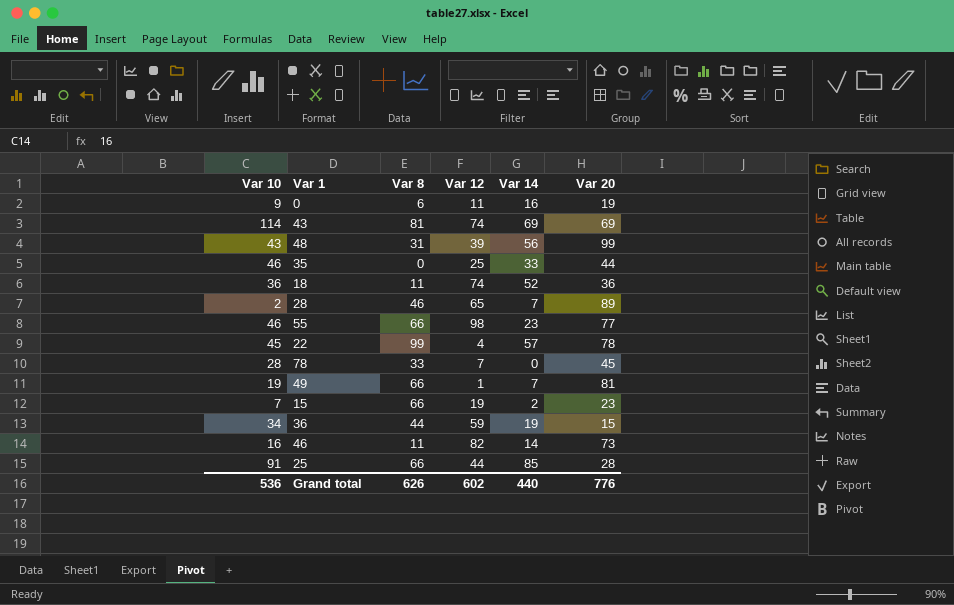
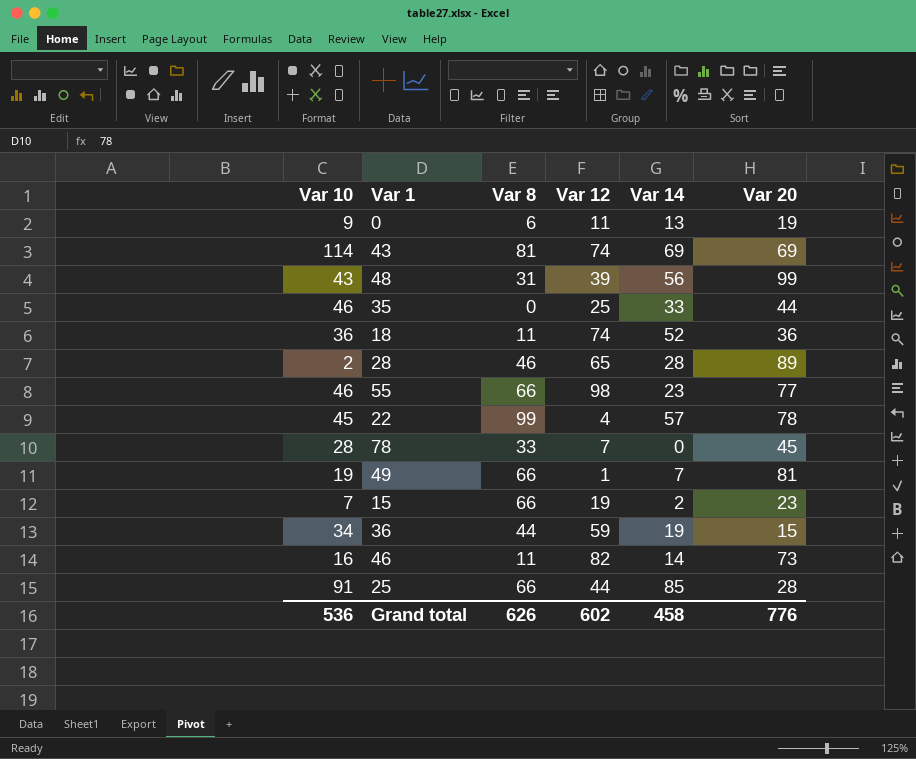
0 | Var 14: 16 -> 13
28 | Var 14: 7 -> 28
Grand total | Var 14: 440 -> 458

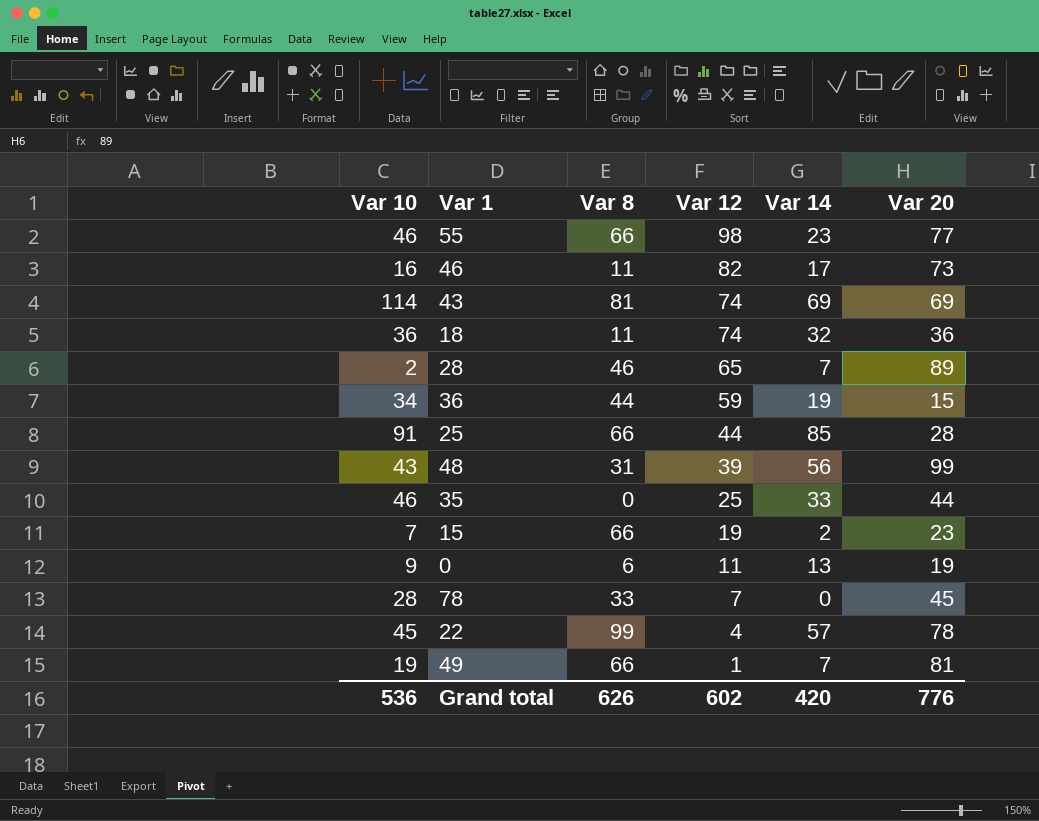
row order: none -> Var 12 descending
46 | Var 14: 14 -> 17
18 | Var 14: 52 -> 32
28 | Var 14: 28 -> 7
Grand total | Var 14: 458 -> 420

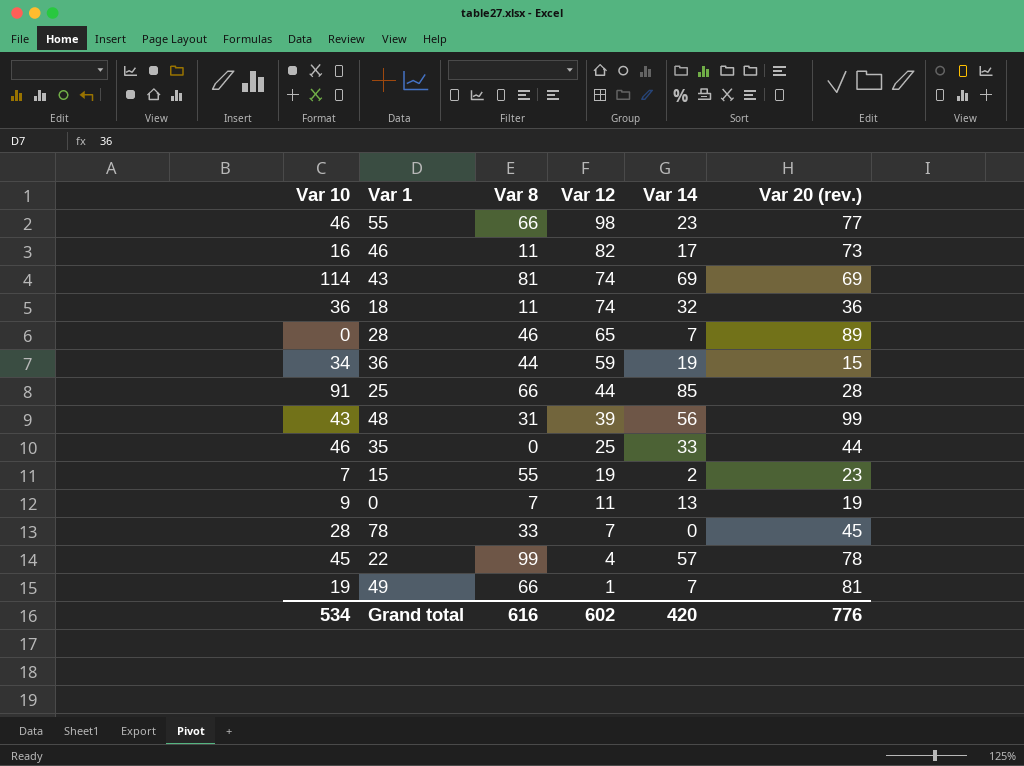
column name: Var 20 -> Var 20 (rev.)
28 | Var 10: 2 -> 0
15 | Var 8: 66 -> 55
0 | Var 8: 6 -> 7
Grand total | Var 10: 536 -> 534
Grand total | Var 8: 626 -> 616

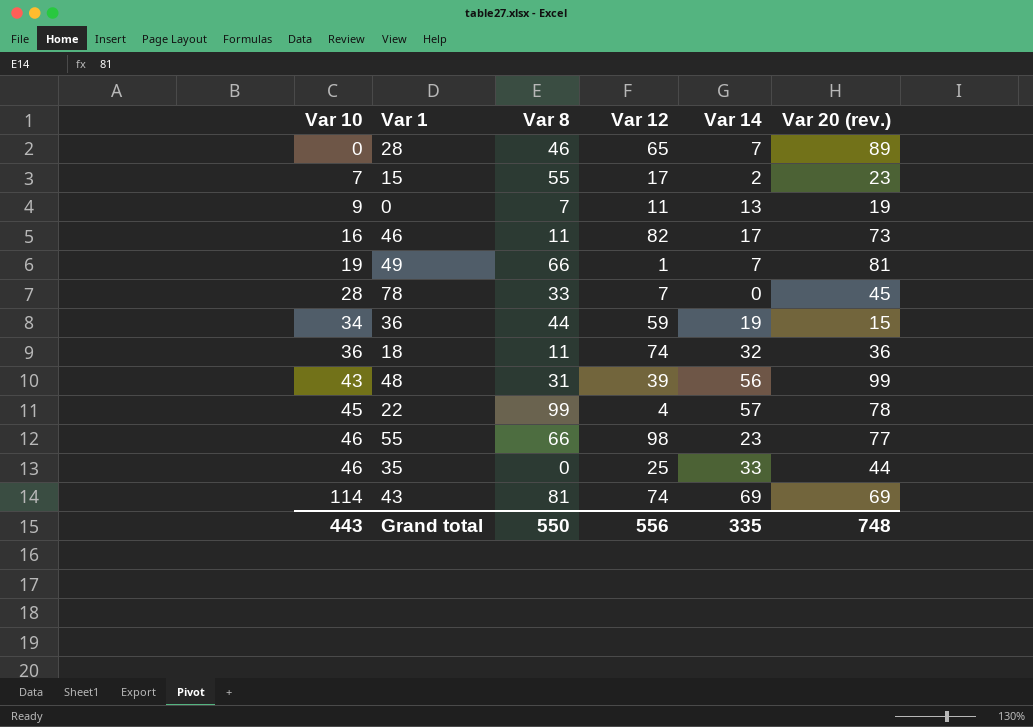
row order: Var 12 descending -> Var 10 ascending
row 25: 91 | 66 | 44 | 85 | 28 -> none
15 | Var 12: 19 -> 17
Grand total | Var 10: 534 -> 443
Grand total | Var 8: 616 -> 550
Grand total | Var 12: 602 -> 556
Grand total | Var 14: 420 -> 335
Grand total | Var 20 (rev.): 776 -> 748

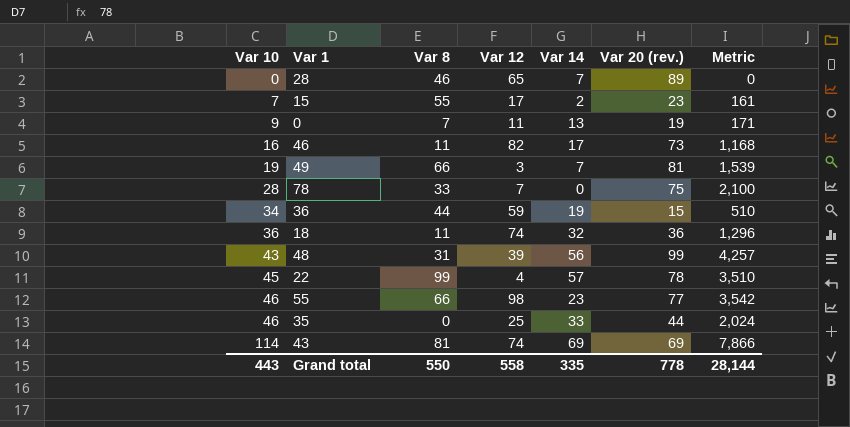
column Metric | formula: none -> [Var 10] * [Var 20 (rev.)]
49 | Var 12: 1 -> 3
78 | Var 20 (rev.): 45 -> 75
Grand total | Var 12: 556 -> 558
Grand total | Var 20 (rev.): 748 -> 778

